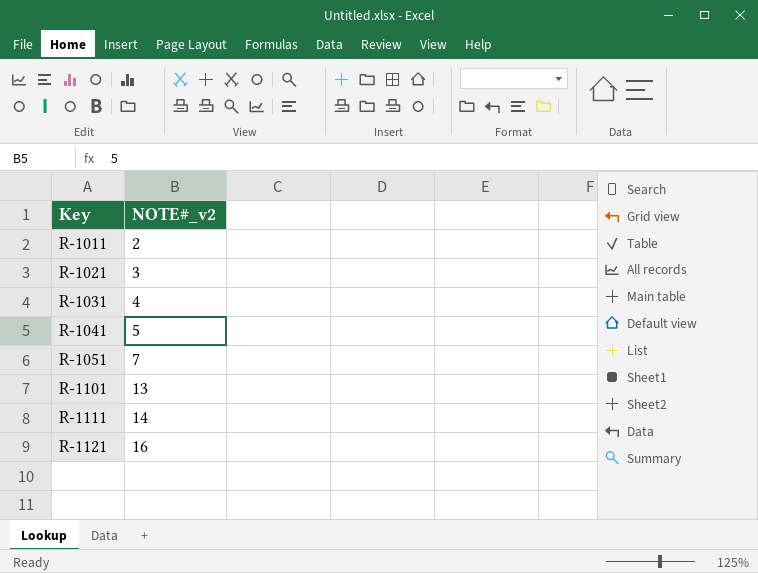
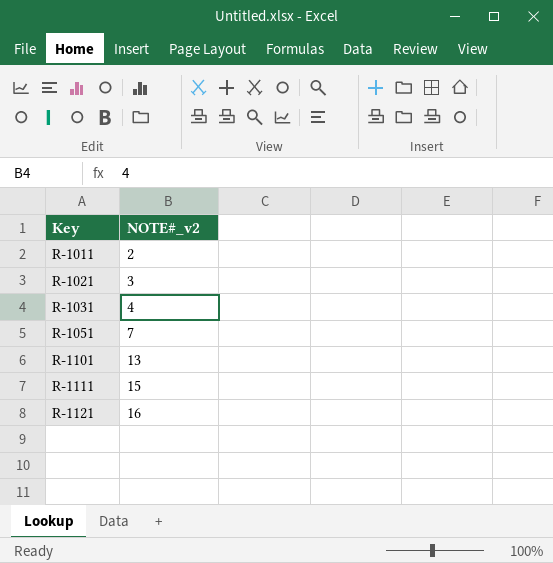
row R-1041: 5 -> none
R-1111 | NOTE#_v2: 14 -> 15

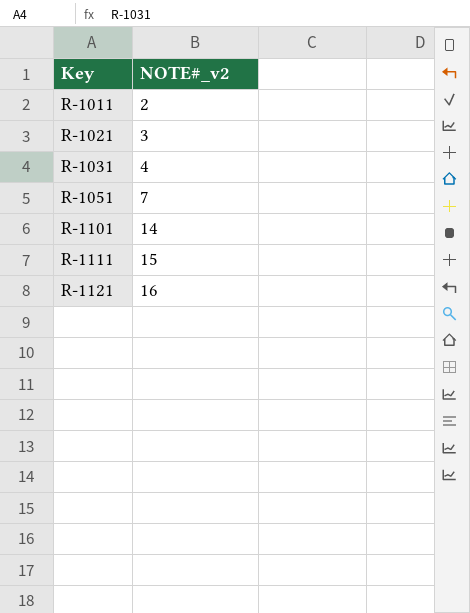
R-1101 | NOTE#_v2: 13 -> 14

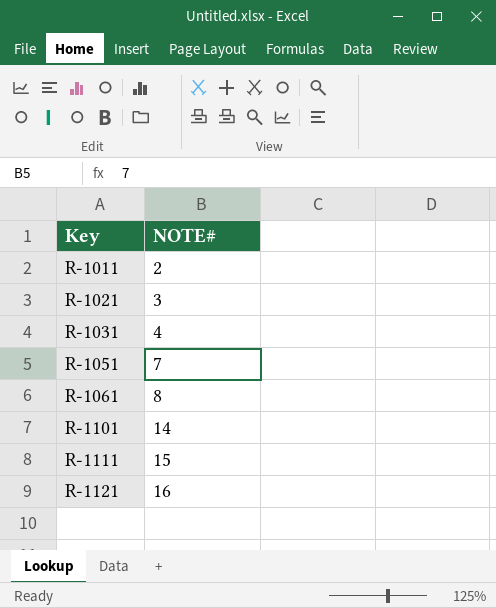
column name: NOTE#_v2 -> NOTE#
row R-1061: none -> 8

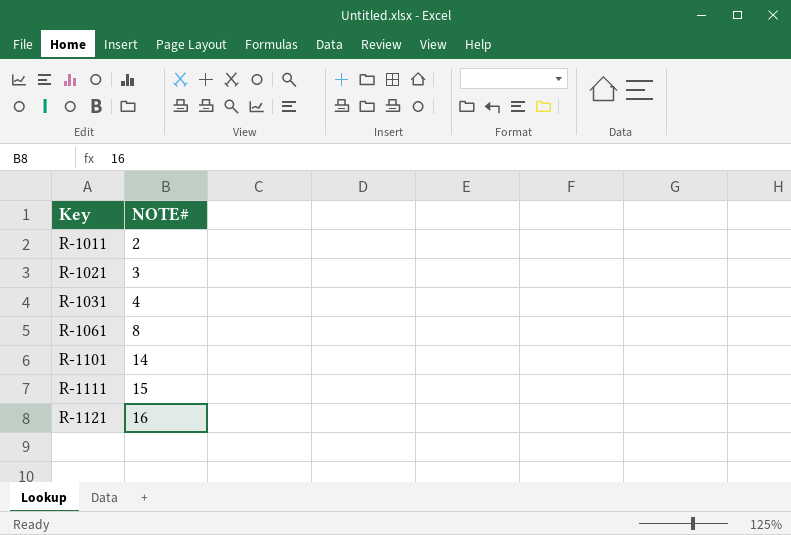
row R-1051: 7 -> none

